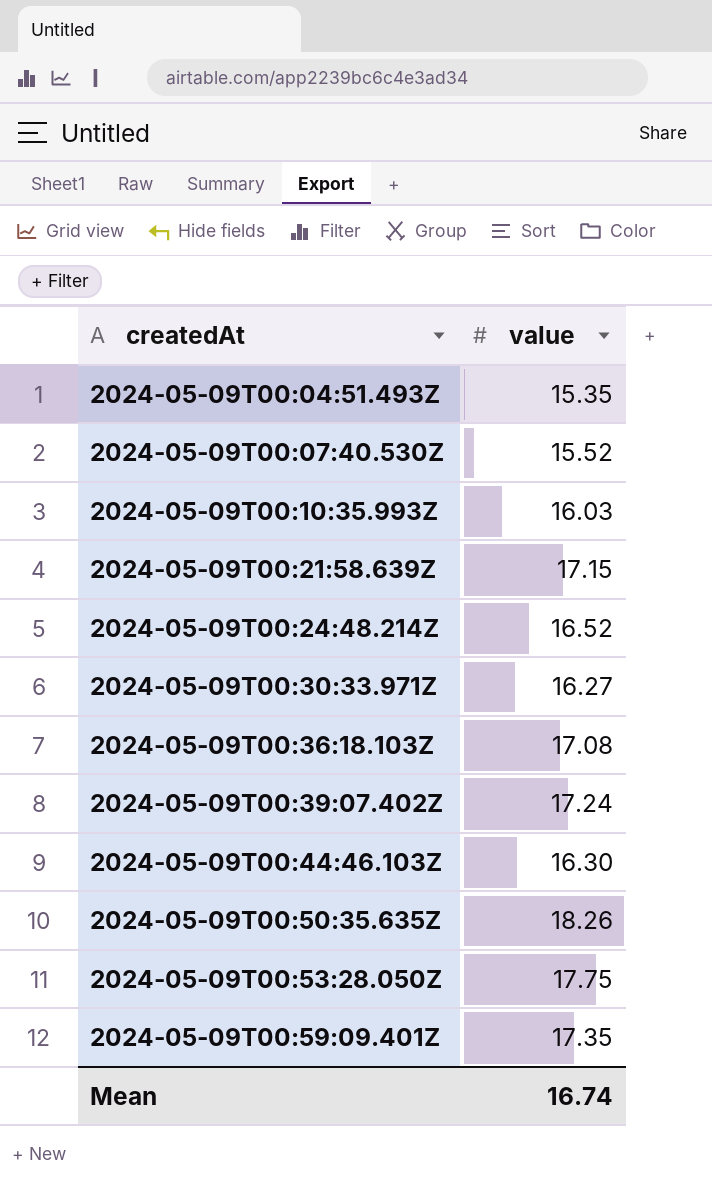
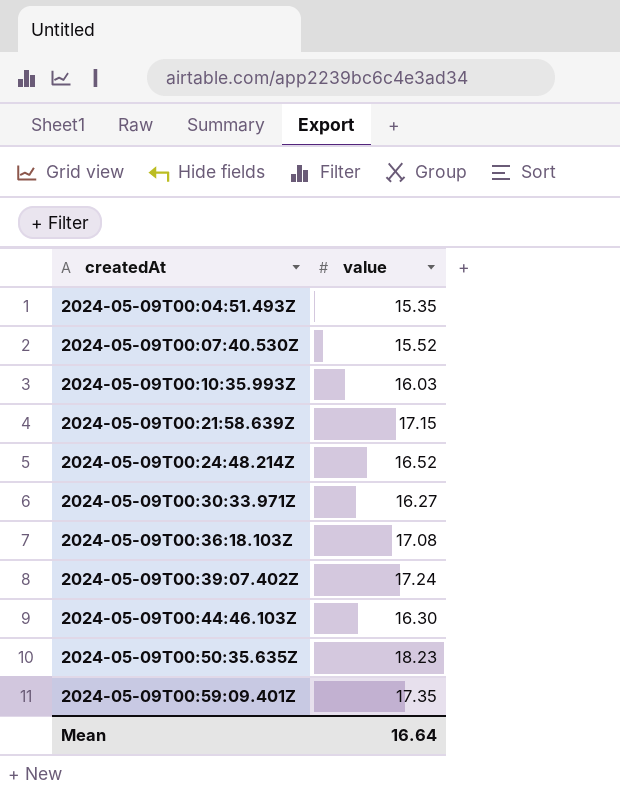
row 2024-05-09T00:53:28.050Z: 17.75 -> none
2024-05-09T00:50:35.635Z | value: 18.26 -> 18.23
Mean | value: 16.74 -> 16.64

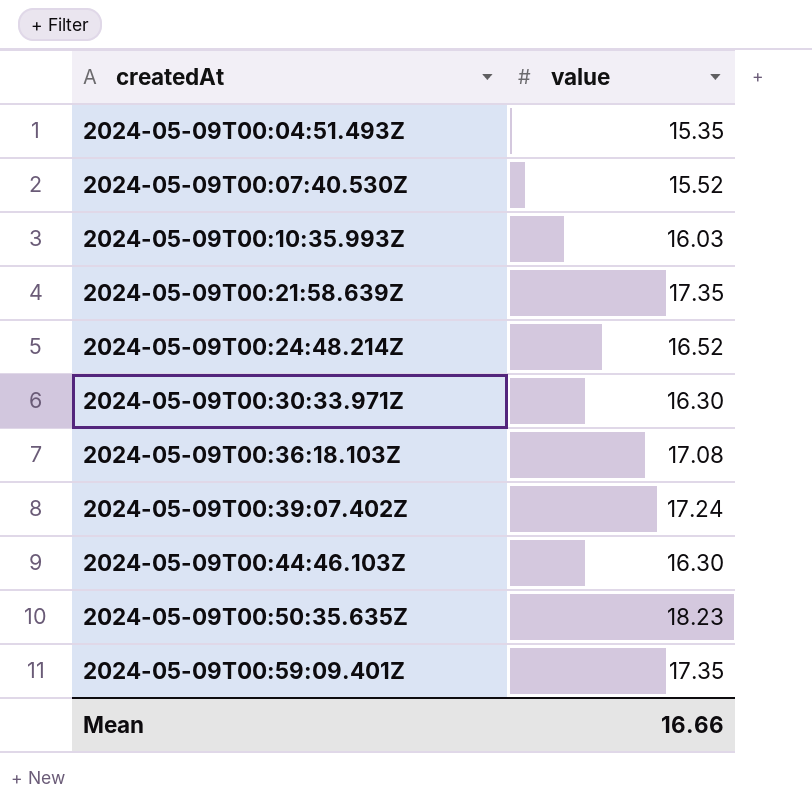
2024-05-09T00:21:58.639Z | value: 17.15 -> 17.35
2024-05-09T00:30:33.971Z | value: 16.27 -> 16.30
Mean | value: 16.64 -> 16.66

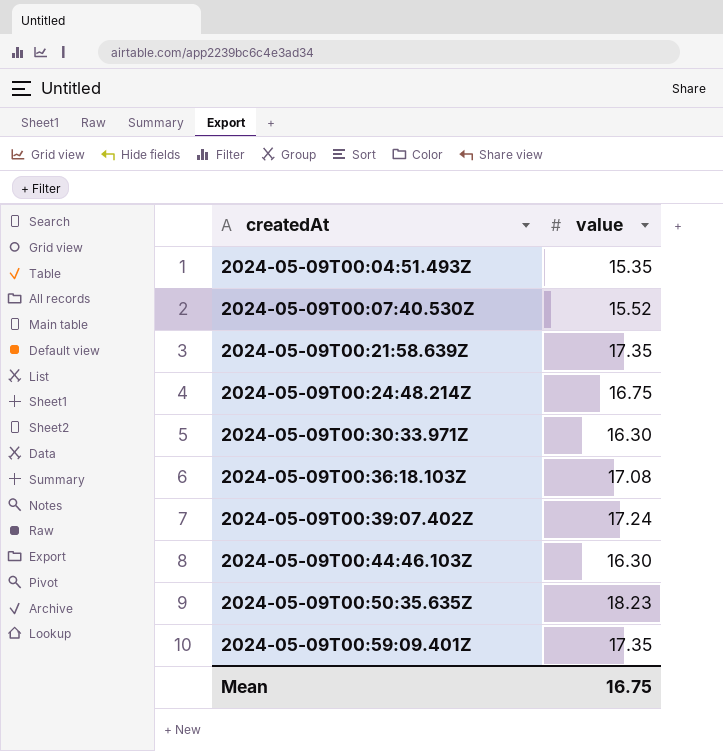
row 2024-05-09T00:10:35.993Z: 16.03 -> none
2024-05-09T00:24:48.214Z | value: 16.52 -> 16.75
Mean | value: 16.66 -> 16.75

